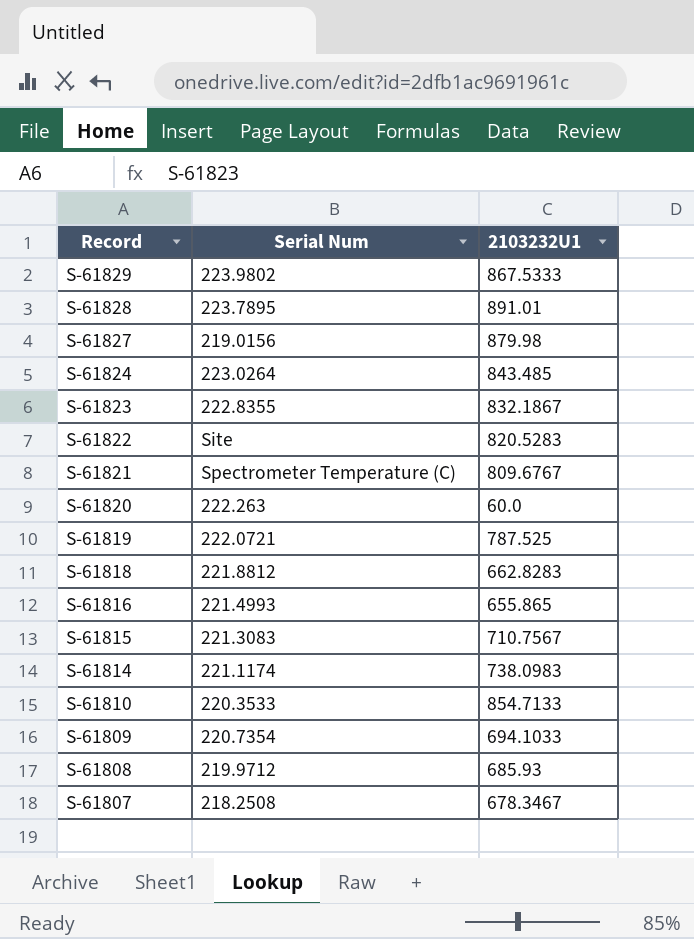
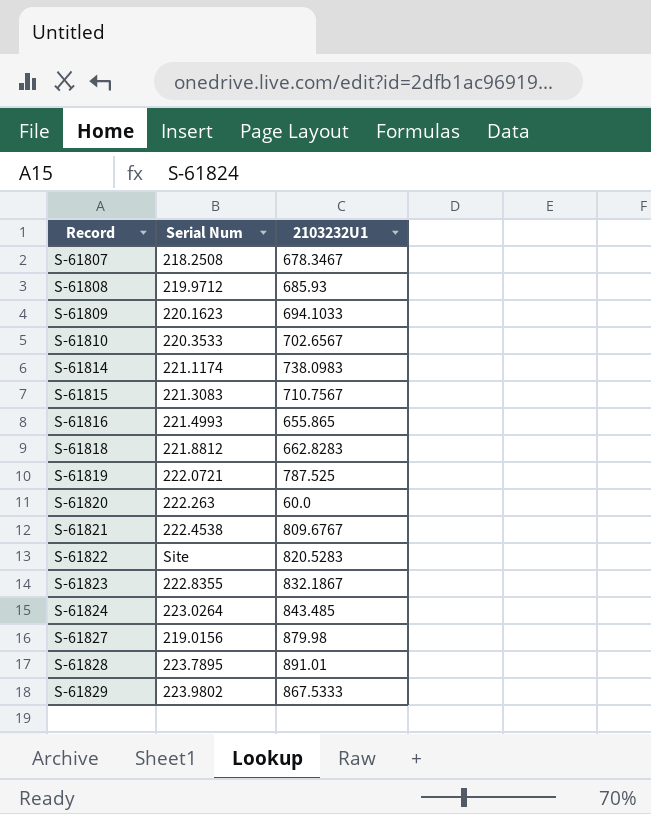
row order: Record descending -> Record ascending
S-61809 | Serial Num: 220.7354 -> 220.1623
S-61810 | 2103232U1: 854.7133 -> 702.6567
S-61821 | Serial Num: Spectrometer Temperature (C) -> 222.4538

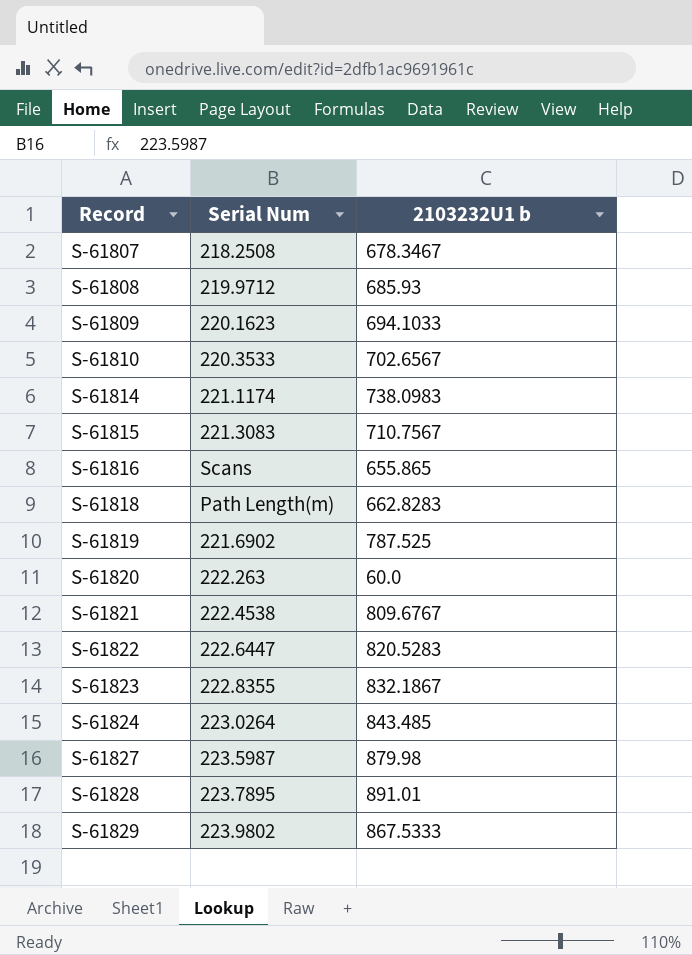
column name: 2103232U1 -> 2103232U1 b
S-61816 | Serial Num: 221.4993 -> Scans
S-61818 | Serial Num: 221.8812 -> Path Length(m)
S-61819 | Serial Num: 222.0721 -> 221.6902
S-61822 | Serial Num: Site -> 222.6447
S-61827 | Serial Num: 219.0156 -> 223.5987

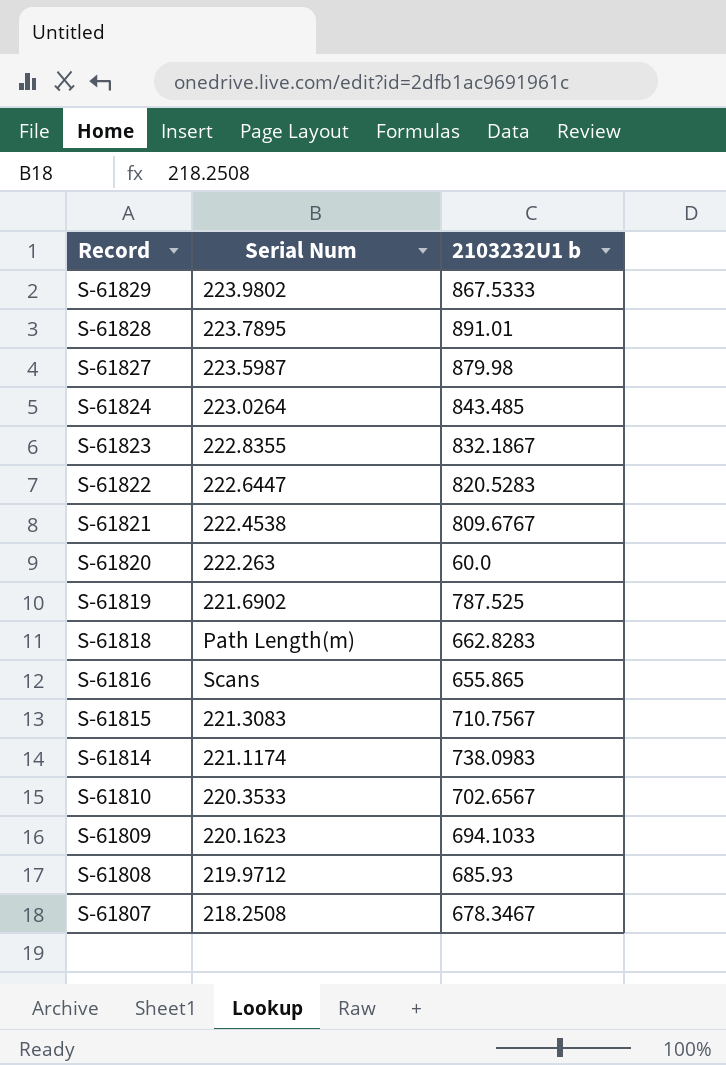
row order: Record ascending -> Record descending

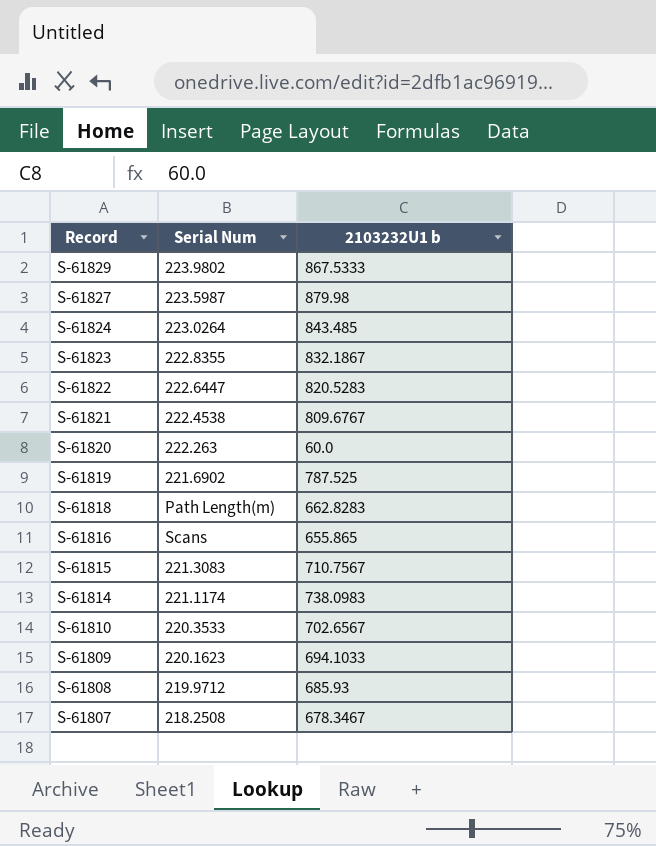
row S-61828: 223.7895 | 891.01 -> none

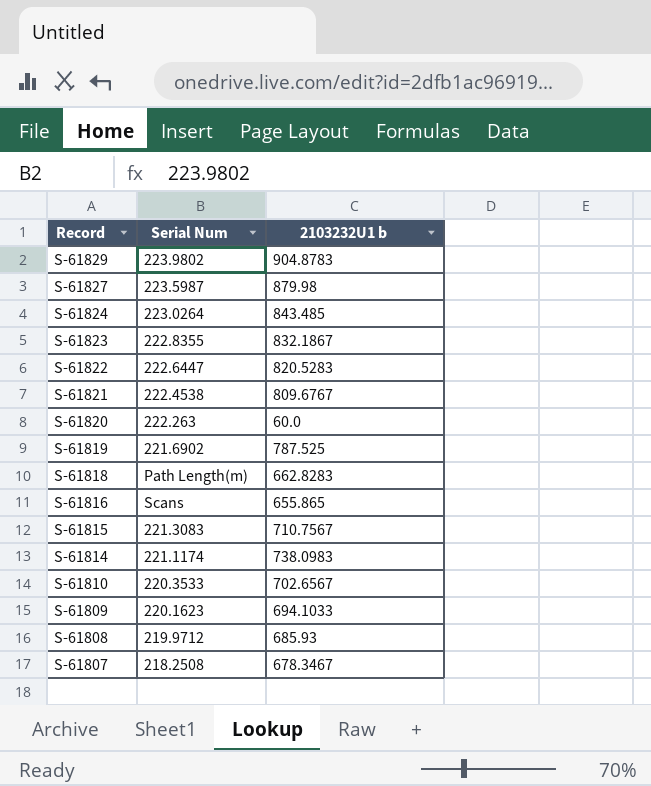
S-61829 | 2103232U1 b: 867.5333 -> 904.8783

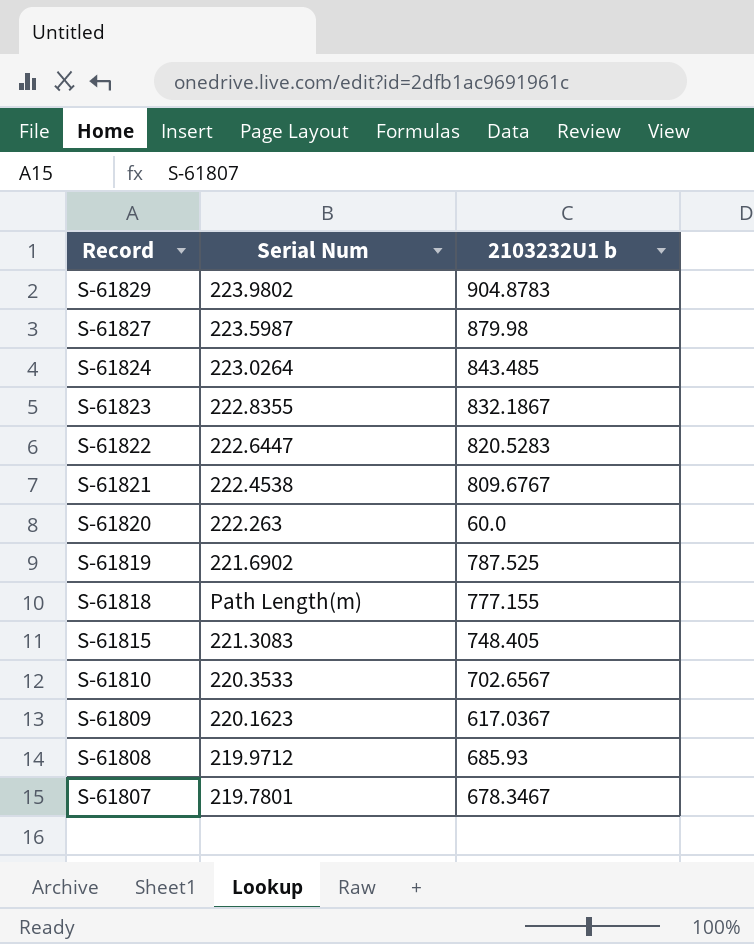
row S-61816: Scans | 655.865 -> none
row S-61814: 221.1174 | 738.0983 -> none
S-61818 | 2103232U1 b: 662.8283 -> 777.155
S-61815 | 2103232U1 b: 710.7567 -> 748.405
S-61809 | 2103232U1 b: 694.1033 -> 617.0367
S-61807 | Serial Num: 218.2508 -> 219.7801

